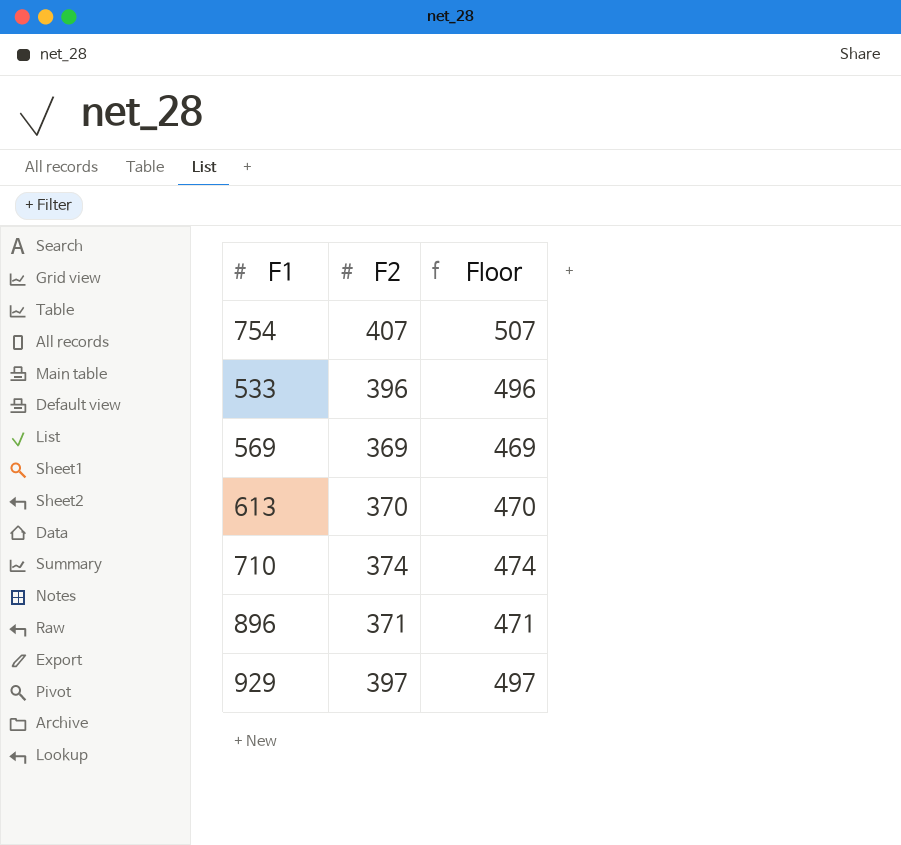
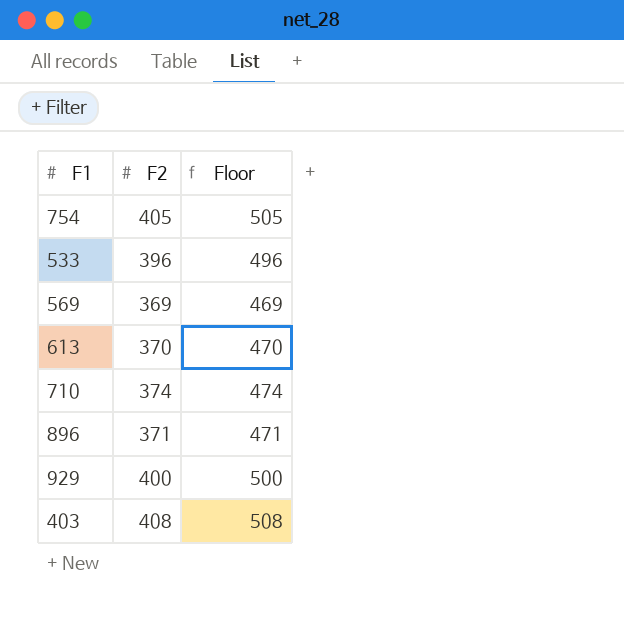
754 | F2: 407 -> 405
754 | Floor: 507 -> 505
929 | F2: 397 -> 400
929 | Floor: 497 -> 500
row 403: none -> 408 | 508

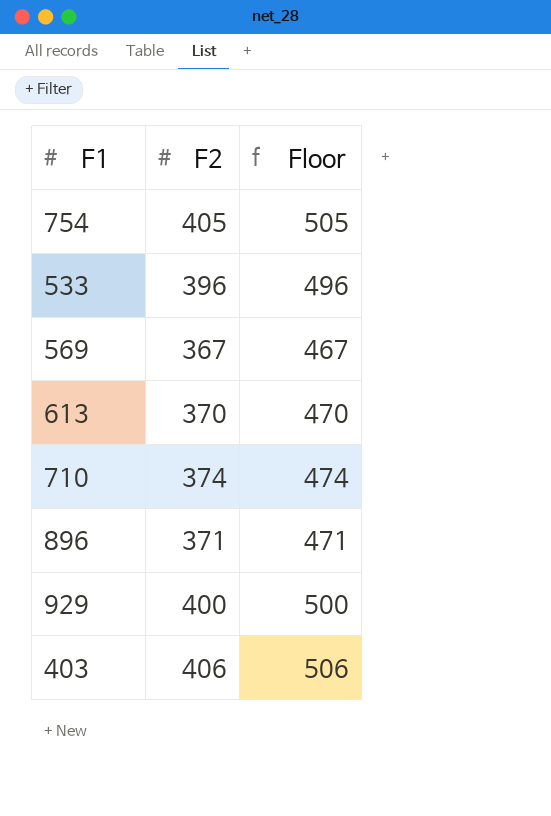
569 | F2: 369 -> 367
569 | Floor: 469 -> 467
403 | F2: 408 -> 406
403 | Floor: 508 -> 506

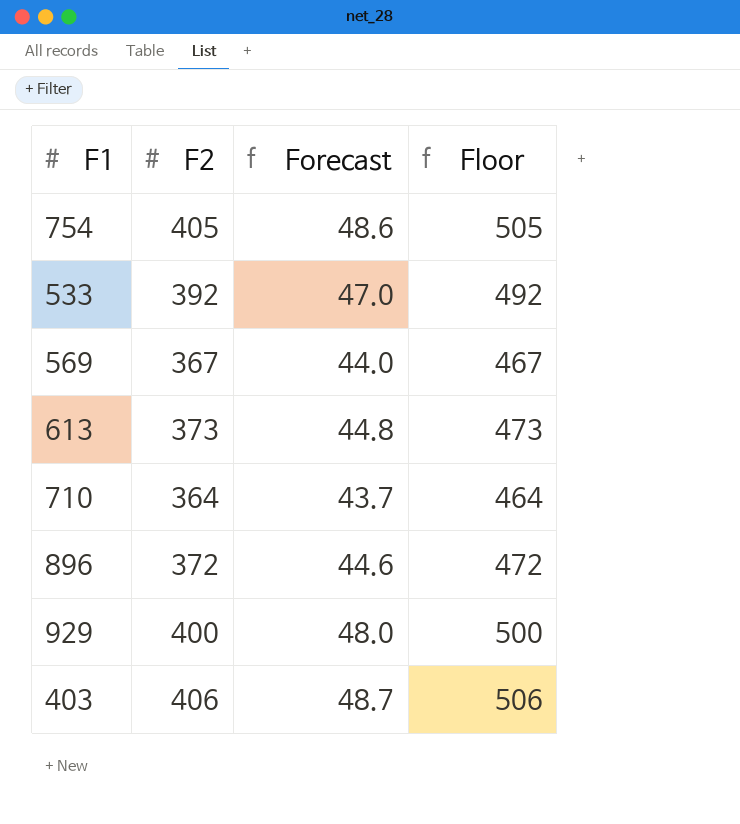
column Forecast | formula: none -> [F2] * 0.12
533 | F2: 396 -> 392
533 | Floor: 496 -> 492
613 | F2: 370 -> 373
613 | Floor: 470 -> 473
710 | F2: 374 -> 364
710 | Floor: 474 -> 464
896 | F2: 371 -> 372
896 | Floor: 471 -> 472

